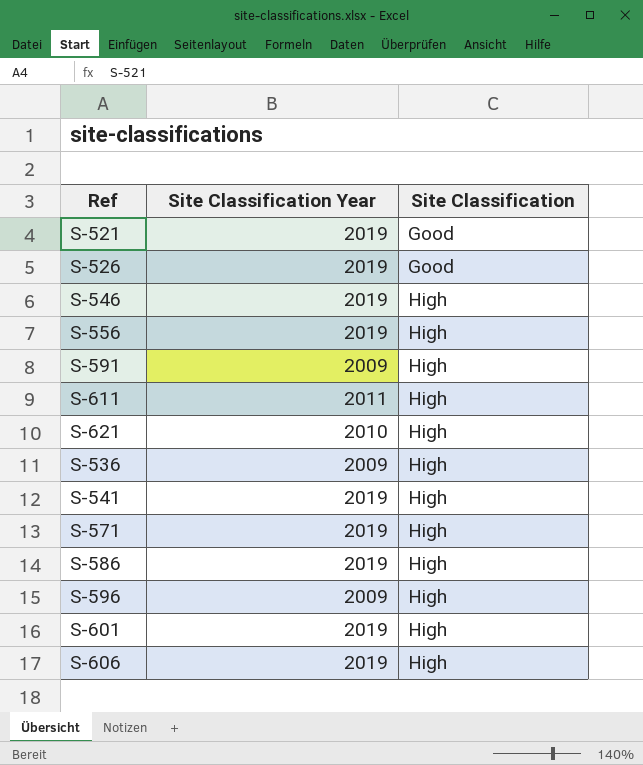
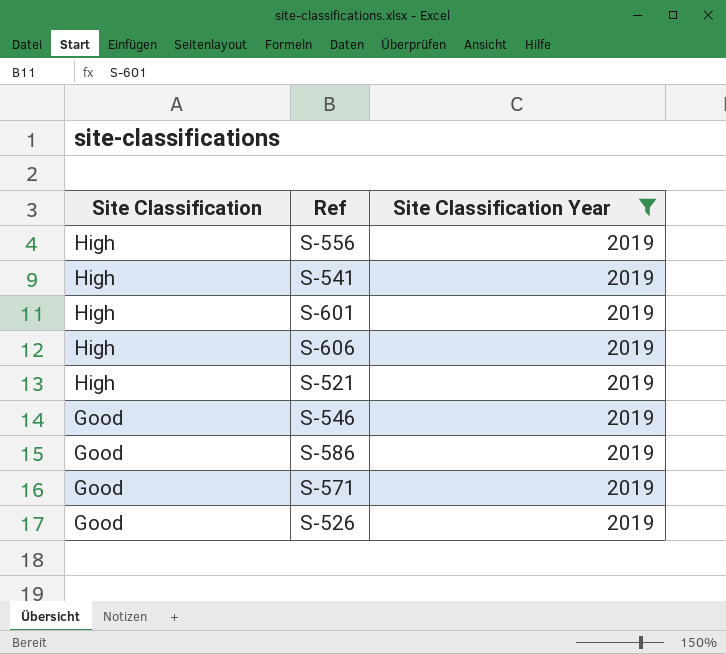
filter: none -> Site Classification Year = 2019
row order: Site Classification ascending -> Site Classification descending
column Site Classification | position: 3 -> 1
S-521 | Site Classification: Good -> High
S-546 | Site Classification: High -> Good
S-586 | Site Classification: High -> Good
S-571 | Site Classification: High -> Good

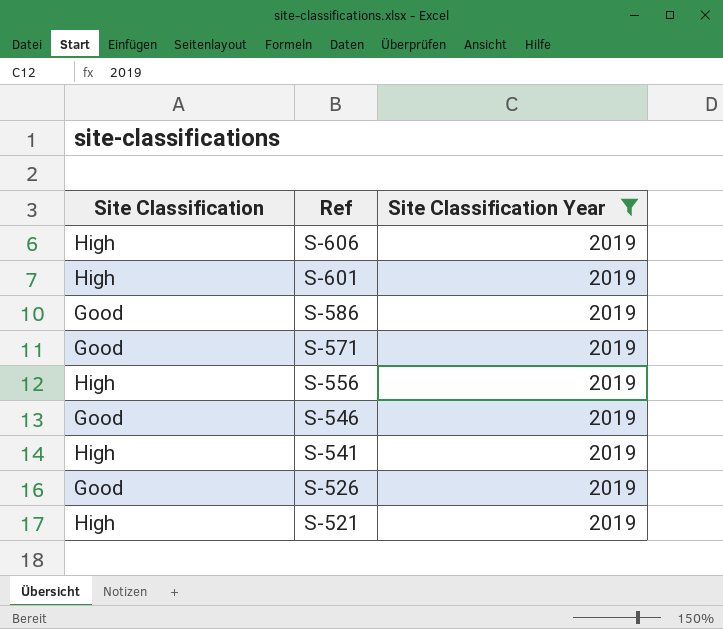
row order: Site Classification descending -> Ref descending

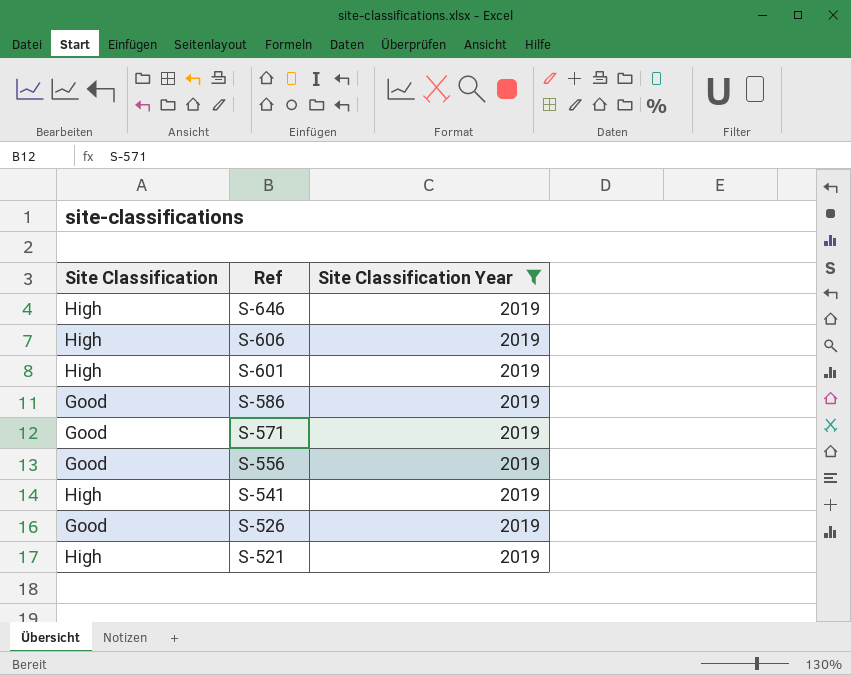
row S-546: Good | 2019 -> none
row S-646: none -> High | 2019
S-556 | Site Classification: High -> Good

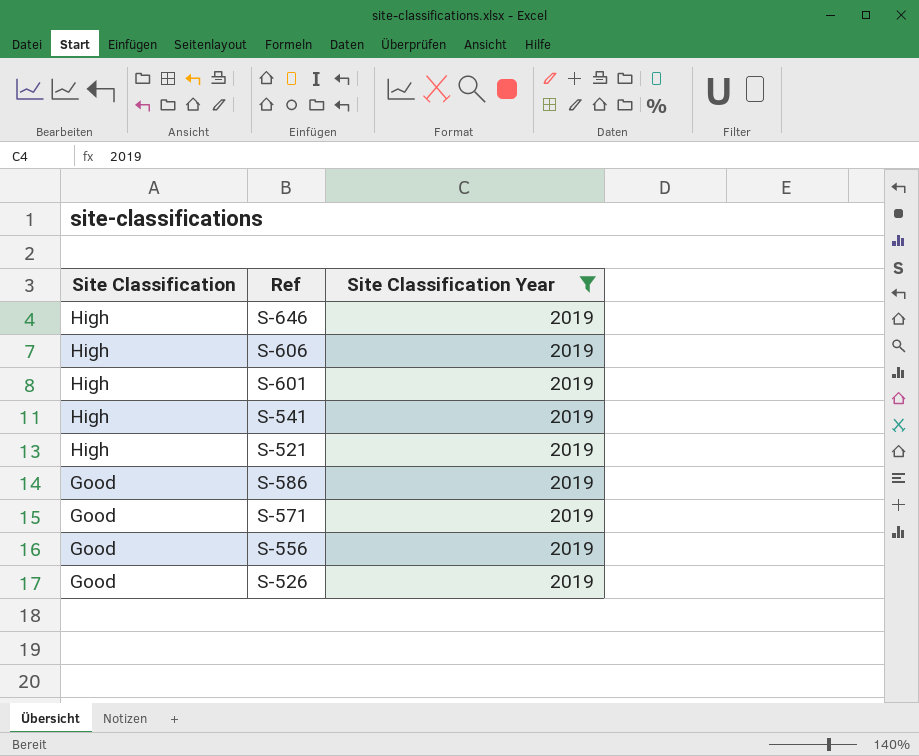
row order: Ref descending -> Site Classification descending

